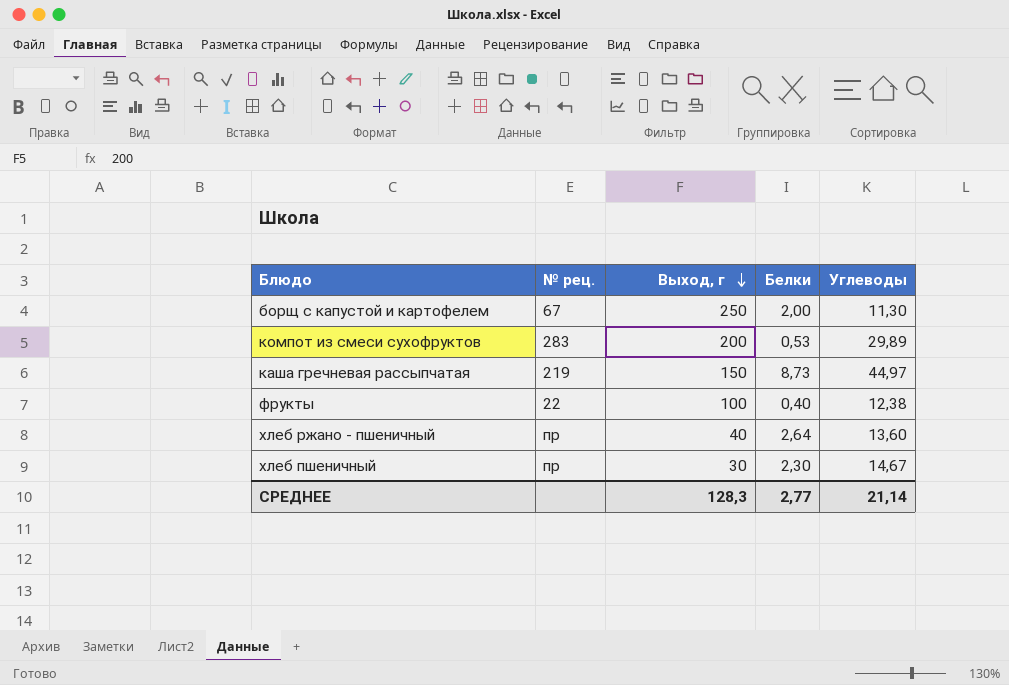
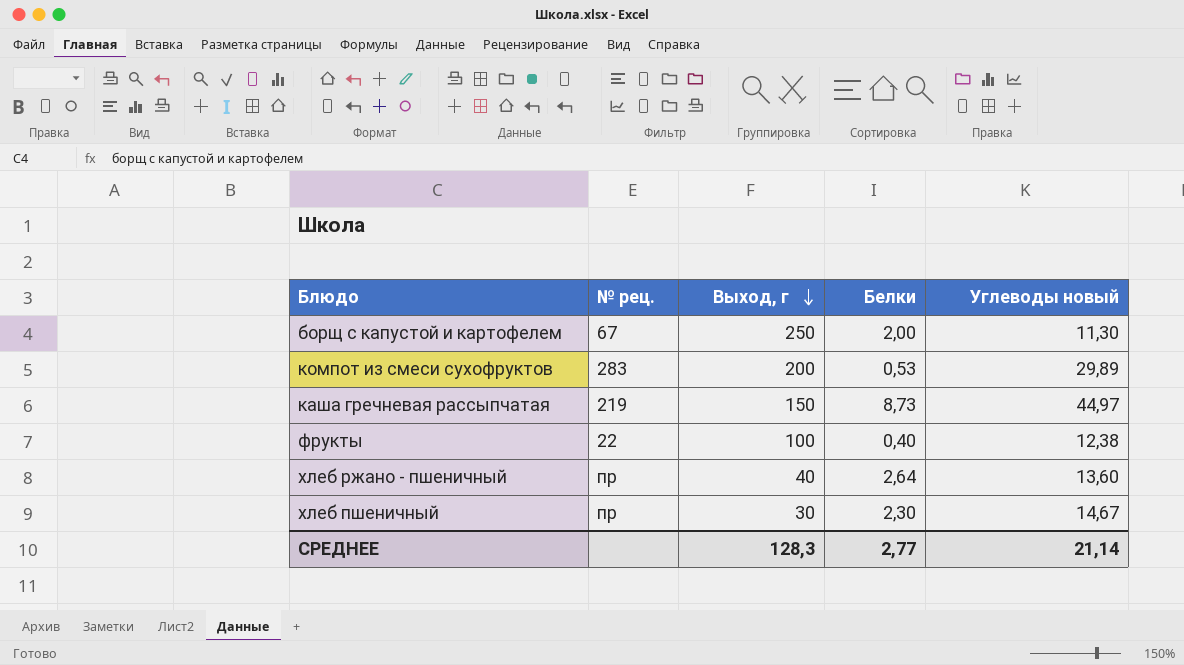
column name: Углеводы -> Углеводы новый

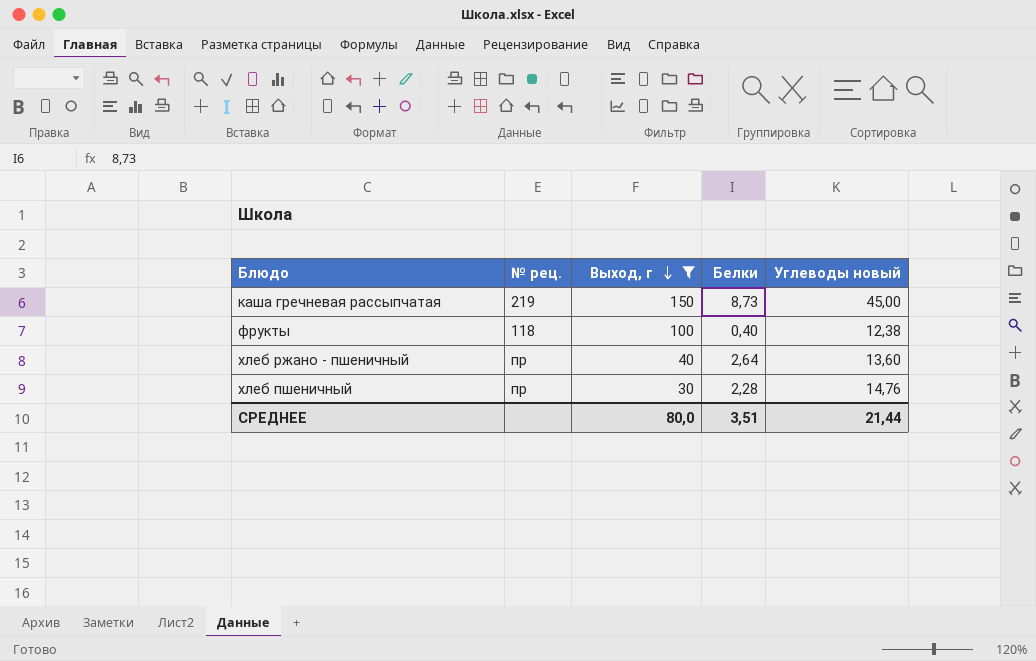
filter: none -> Выход, г <= 150
каша гречневая рассыпчатая | Углеводы новый: 44,97 -> 45,00
фрукты | № рец.: 22 -> 118
хлеб пшеничный | Белки: 2,30 -> 2,28
хлеб пшеничный | Углеводы новый: 14,67 -> 14,76
СРЕДНЕЕ | Выход, г: 128,3 -> 80,0
СРЕДНЕЕ | Белки: 2,77 -> 3,51
СРЕДНЕЕ | Углеводы новый: 21,14 -> 21,44

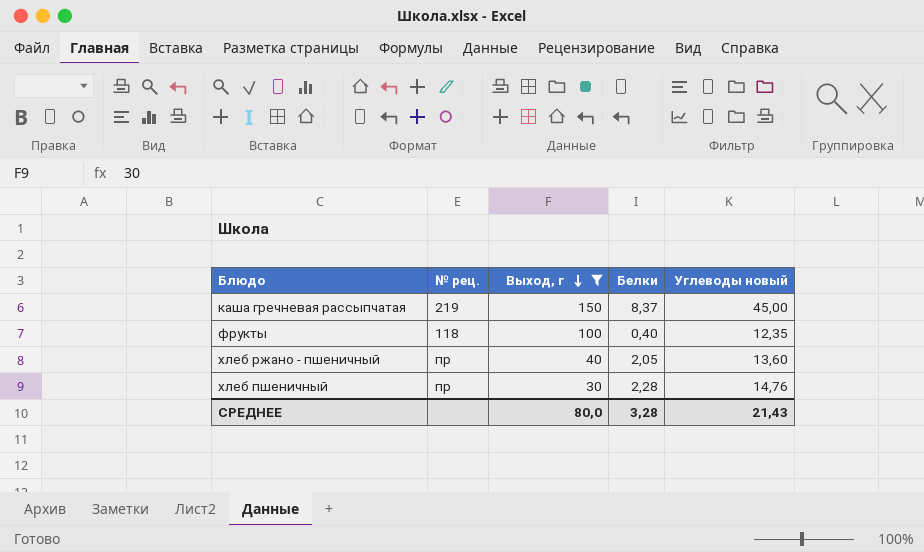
каша гречневая рассыпчатая | Белки: 8,73 -> 8,37
фрукты | Углеводы новый: 12,38 -> 12,35
хлеб ржано - пшеничный | Белки: 2,64 -> 2,05
СРЕДНЕЕ | Белки: 3,51 -> 3,28
СРЕДНЕЕ | Углеводы новый: 21,44 -> 21,43

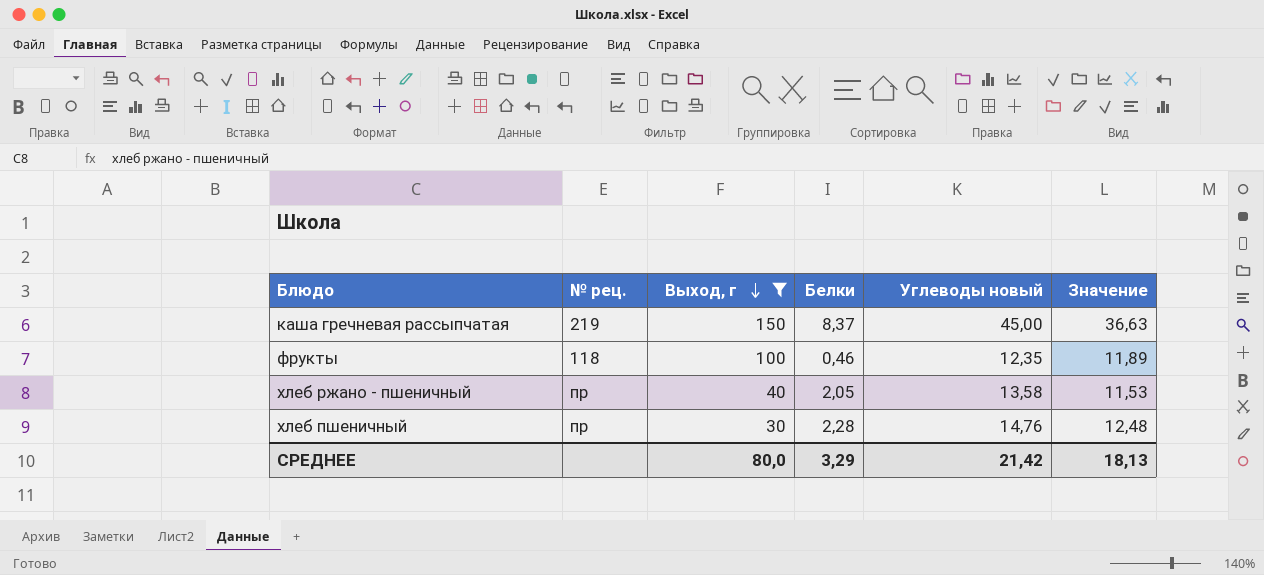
column Значение | formula: none -> [Углеводы новый] - [Белки]
фрукты | Белки: 0,40 -> 0,46
хлеб ржано - пшеничный | Углеводы новый: 13,60 -> 13,58
СРЕДНЕЕ | Белки: 3,28 -> 3,29
СРЕДНЕЕ | Углеводы новый: 21,43 -> 21,42

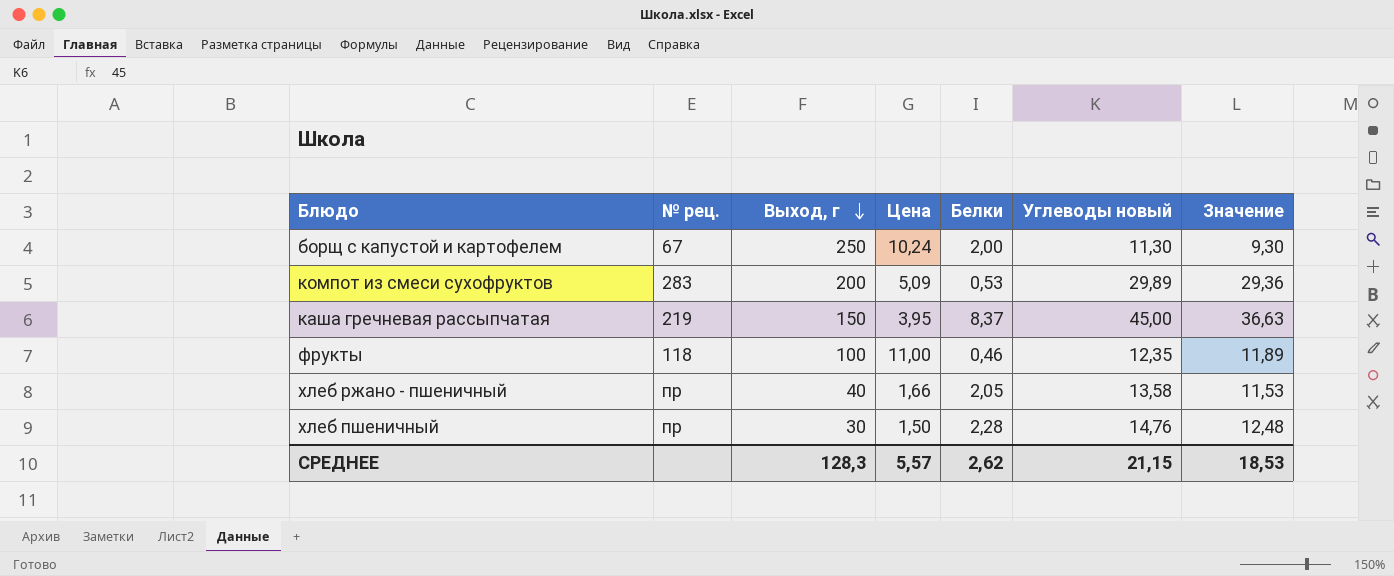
filter: Выход, г <= 150 -> none
column Цена | position: none -> 4
СРЕДНЕЕ | Выход, г: 80,0 -> 128,3
СРЕДНЕЕ | Белки: 3,29 -> 2,62
СРЕДНЕЕ | Углеводы новый: 21,42 -> 21,15
СРЕДНЕЕ | Значение: 18,13 -> 18,53

